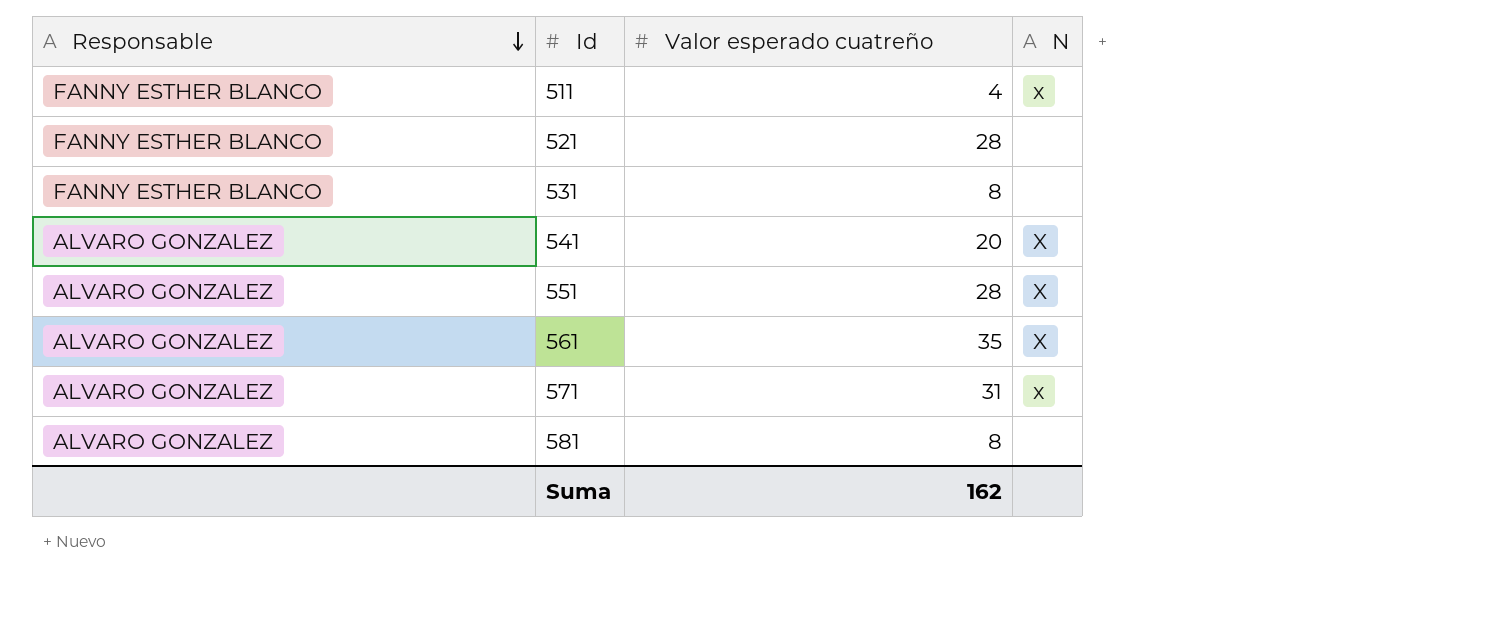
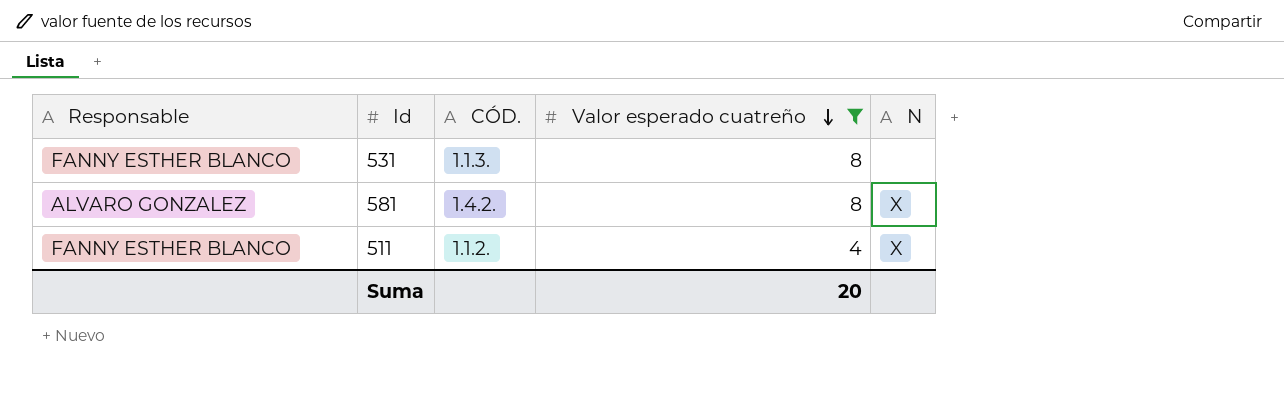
filter: none -> Valor esperado cuatreño <= 8
row order: Responsable descending -> Valor esperado cuatreño descending
column CÓD. | position: none -> 3
581 | N: none -> X
511 | N: x -> X
Suma | Valor esperado cuatreño: 162 -> 20

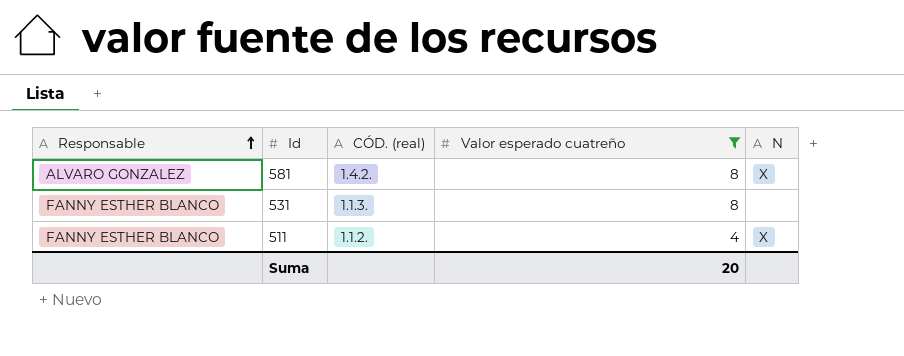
row order: Valor esperado cuatreño descending -> Responsable ascending
column name: CÓD. -> CÓD. (real)

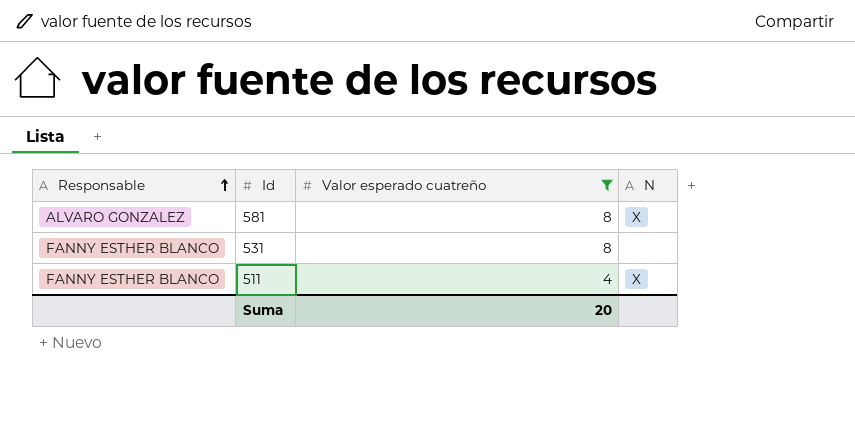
column CÓD. (real) | position: 3 -> none

